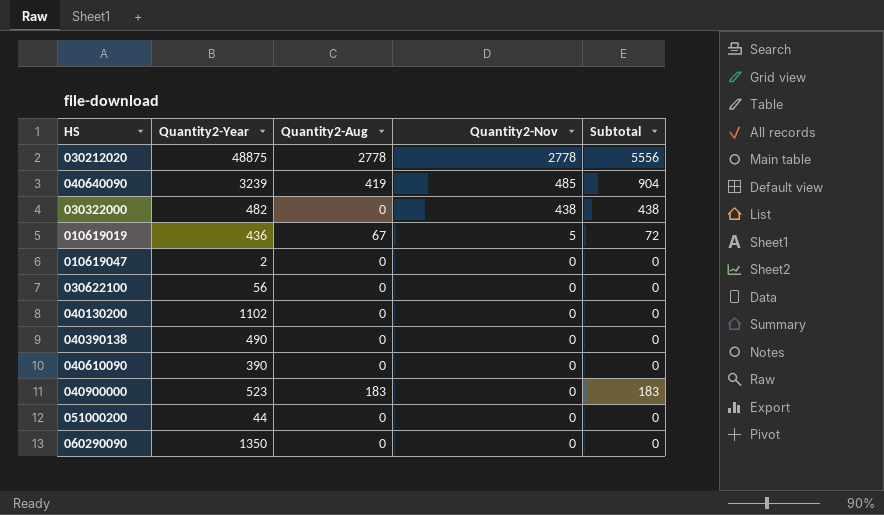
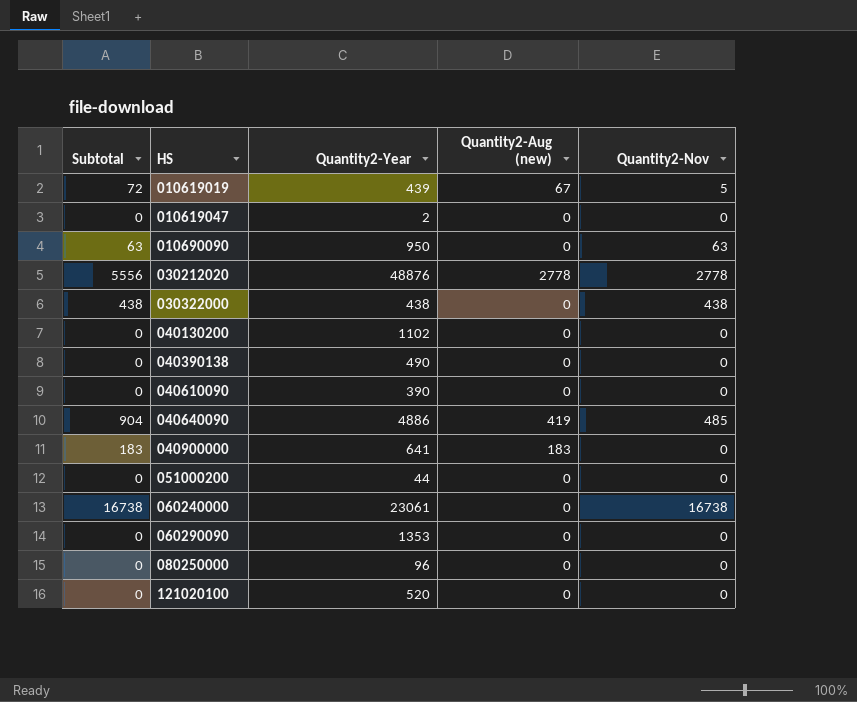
row order: Quantity2-Nov descending -> HS ascending
column Subtotal | position: 5 -> 1
column name: Quantity2-Aug -> Quantity2-Aug (new)
row 030622100: 56 | 0 | 0 | 0 -> none
010619019 | Quantity2-Year: 436 -> 439
row 010690090: none -> 63 | 950 | 0 | 63
030212020 | Quantity2-Year: 48875 -> 48876
030322000 | Quantity2-Year: 482 -> 438
040640090 | Quantity2-Year: 3239 -> 4886
040900000 | Quantity2-Year: 523 -> 641
row 060240000: none -> 16738 | 23061 | 0 | 16738
060290090 | Quantity2-Year: 1350 -> 1353
row 080250000: none -> 0 | 96 | 0 | 0
row 121020100: none -> 0 | 520 | 0 | 0

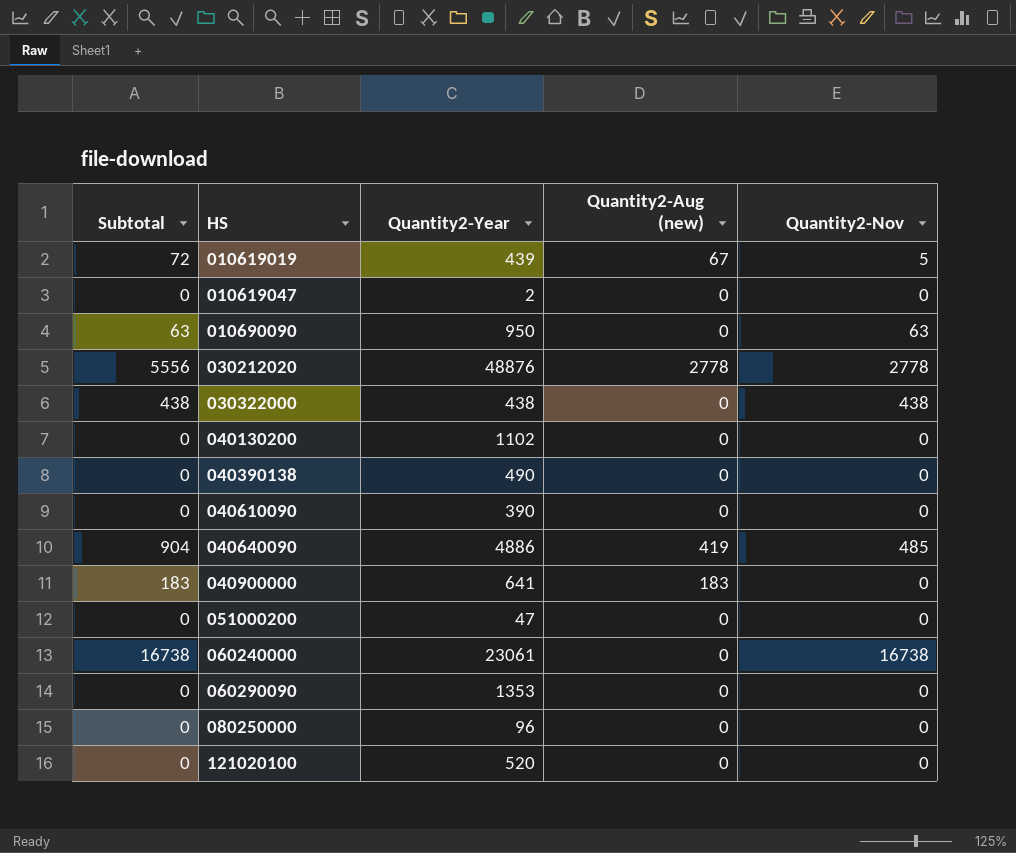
051000200 | Quantity2-Year: 44 -> 47

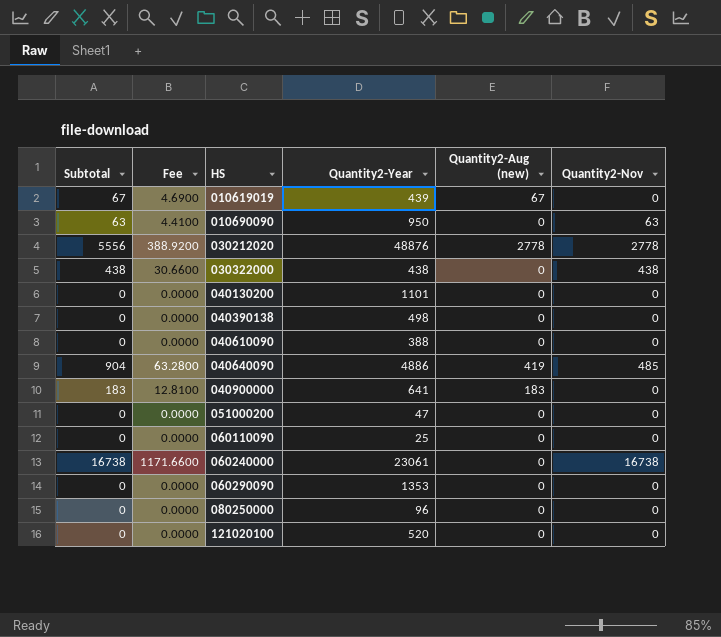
column Fee | formula: none -> [Subtotal] * 0.07
row 010619047: 0 | 2 | 0 | 0 -> none
010619019 | Subtotal: 72 -> 67
010619019 | Quantity2-Nov: 5 -> 0
040130200 | Quantity2-Year: 1102 -> 1101
040390138 | Quantity2-Year: 490 -> 498
040610090 | Quantity2-Year: 390 -> 388
row 060110090: none -> 0 | 0.0000 | 25 | 0 | 0

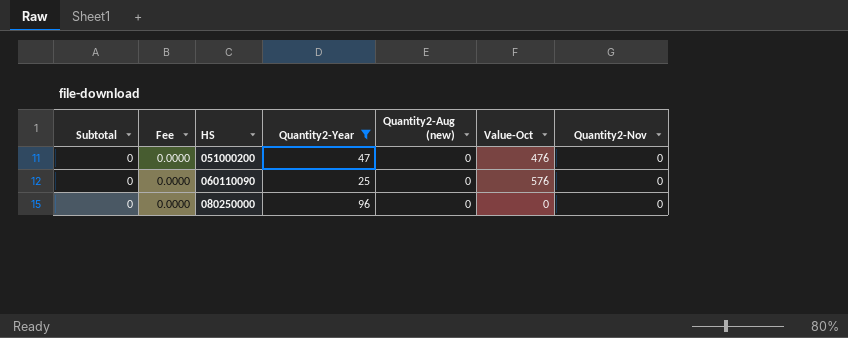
filter: none -> Quantity2-Year <= 96
column Value-Oct | position: none -> 6

